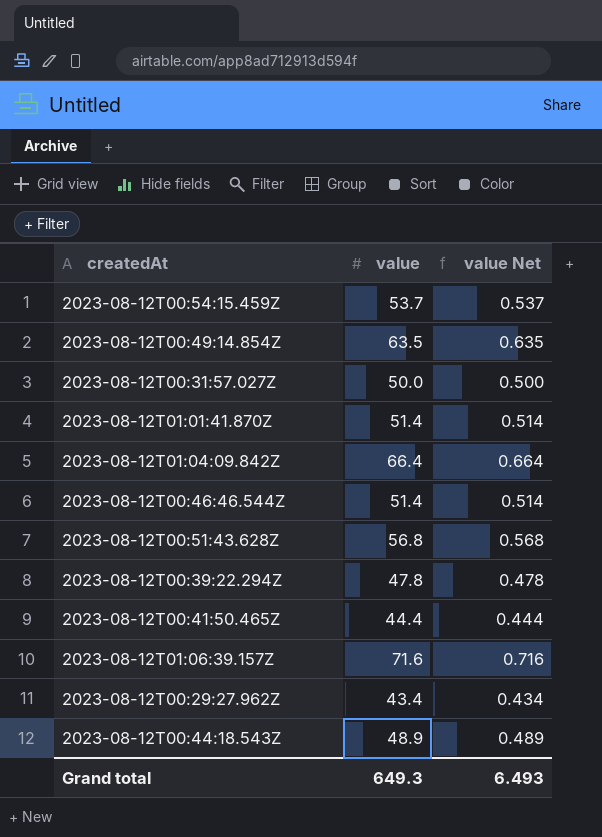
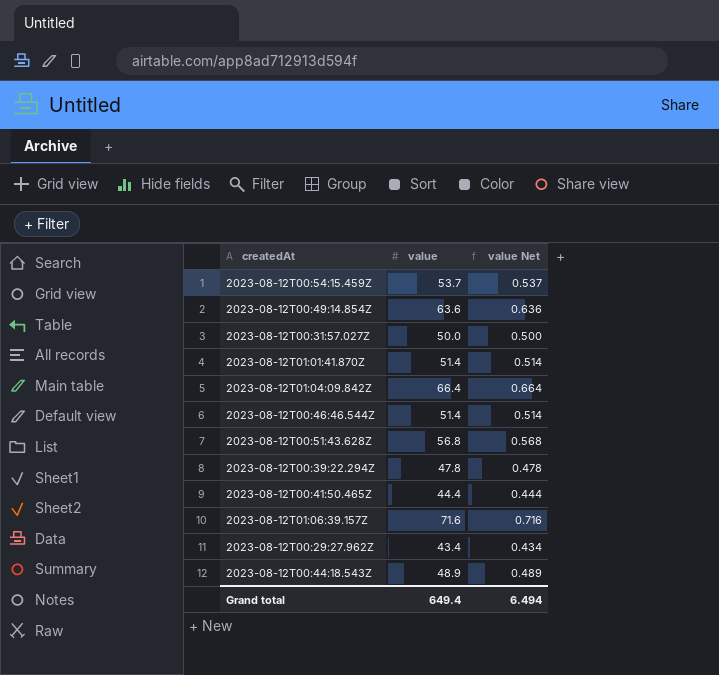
2023-08-12T00:49:14.854Z | value: 63.5 -> 63.6
2023-08-12T00:49:14.854Z | value Net: 0.635 -> 0.636
Grand total | value: 649.3 -> 649.4
Grand total | value Net: 6.493 -> 6.494

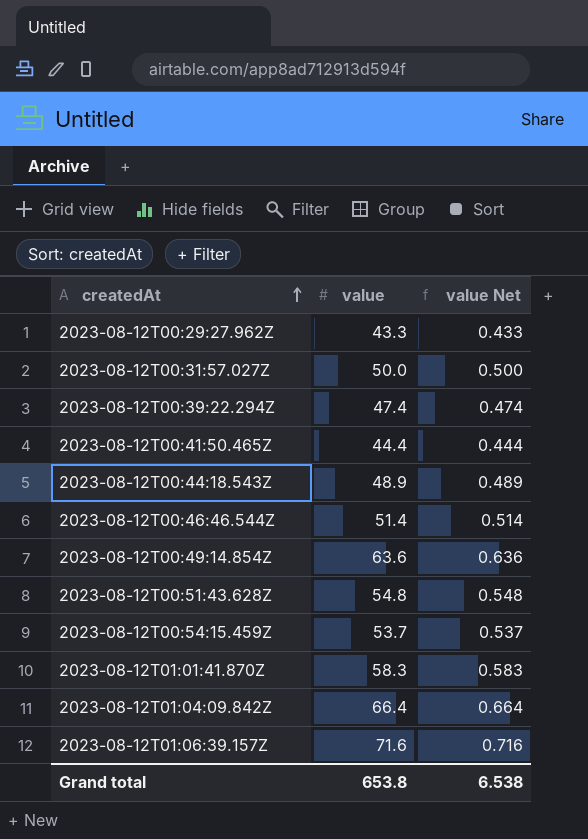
row order: none -> createdAt ascending
2023-08-12T00:29:27.962Z | value: 43.4 -> 43.3
2023-08-12T00:29:27.962Z | value Net: 0.434 -> 0.433
2023-08-12T00:39:22.294Z | value: 47.8 -> 47.4
2023-08-12T00:39:22.294Z | value Net: 0.478 -> 0.474
2023-08-12T00:51:43.628Z | value: 56.8 -> 54.8
2023-08-12T00:51:43.628Z | value Net: 0.568 -> 0.548
2023-08-12T01:01:41.870Z | value: 51.4 -> 58.3
2023-08-12T01:01:41.870Z | value Net: 0.514 -> 0.583
Grand total | value: 649.4 -> 653.8
Grand total | value Net: 6.494 -> 6.538

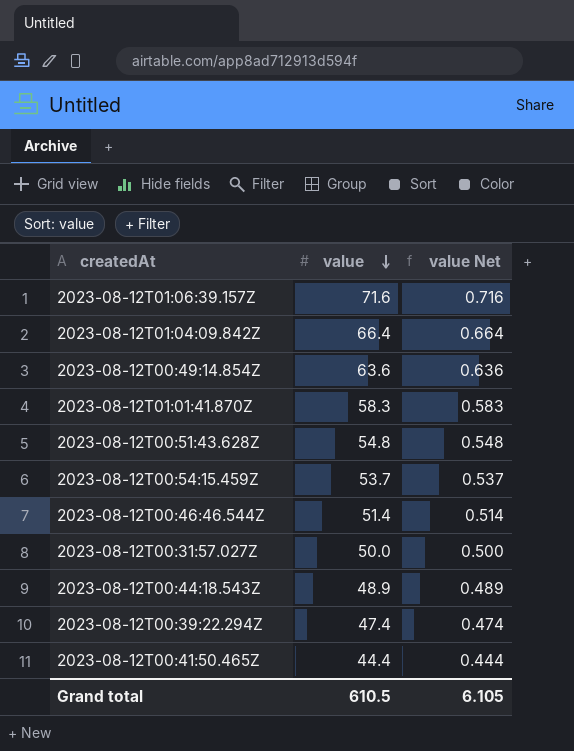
row order: createdAt ascending -> value descending
row 2023-08-12T00:29:27.962Z: 43.3 | 0.433 -> none
Grand total | value: 653.8 -> 610.5
Grand total | value Net: 6.538 -> 6.105

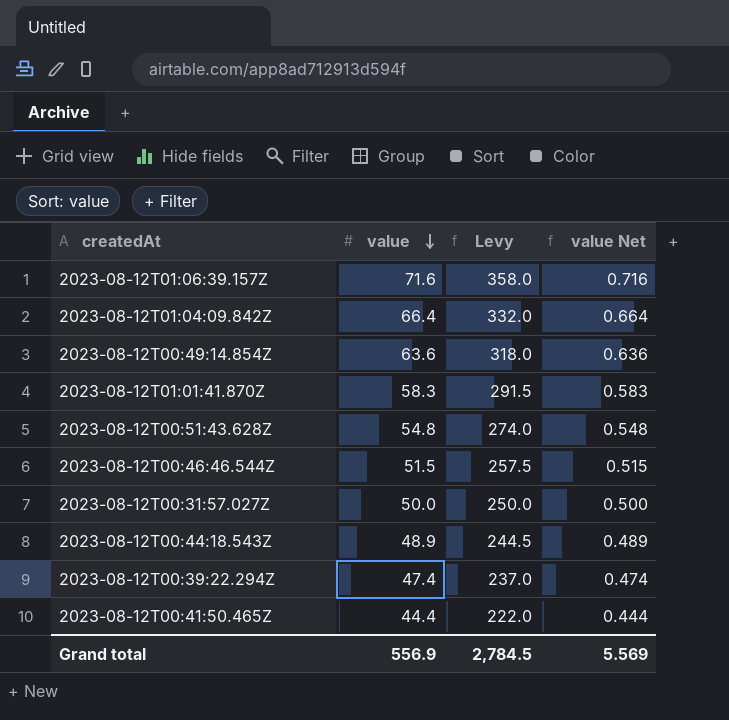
column Levy | formula: none -> [value] * 5
row 2023-08-12T00:54:15.459Z: 53.7 | 0.537 -> none
2023-08-12T00:46:46.544Z | value: 51.4 -> 51.5
2023-08-12T00:46:46.544Z | value Net: 0.514 -> 0.515
Grand total | value: 610.5 -> 556.9
Grand total | value Net: 6.105 -> 5.569

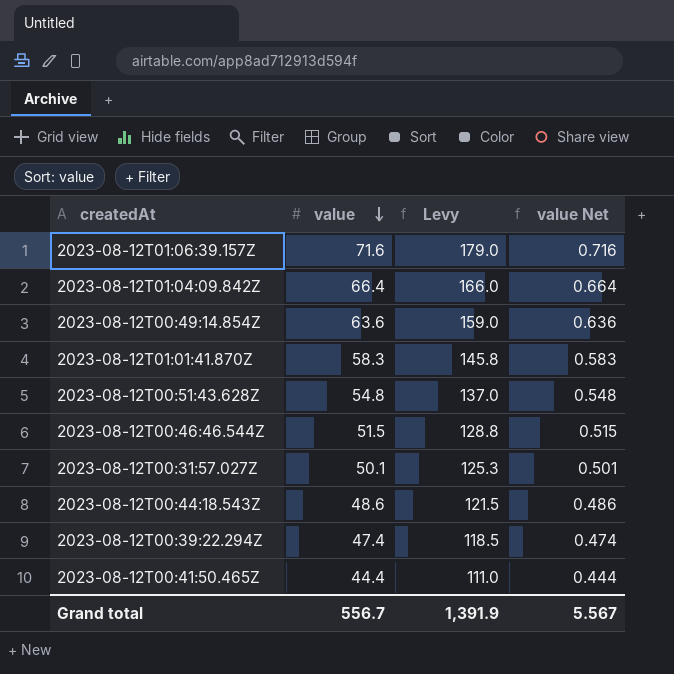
column Levy | formula: [value] * 5 -> [value] * 2.5
2023-08-12T00:31:57.027Z | value: 50.0 -> 50.1
2023-08-12T00:31:57.027Z | value Net: 0.500 -> 0.501
2023-08-12T00:44:18.543Z | value: 48.9 -> 48.6
2023-08-12T00:44:18.543Z | value Net: 0.489 -> 0.486
Grand total | value: 556.9 -> 556.7
Grand total | Levy: 2,784.5 -> 1,391.9
Grand total | value Net: 5.569 -> 5.567

